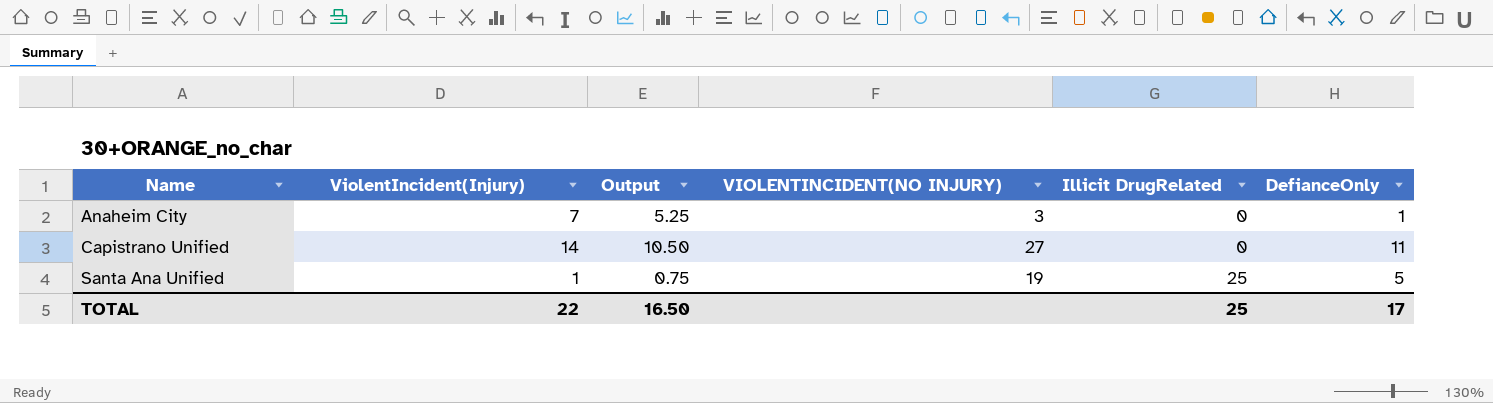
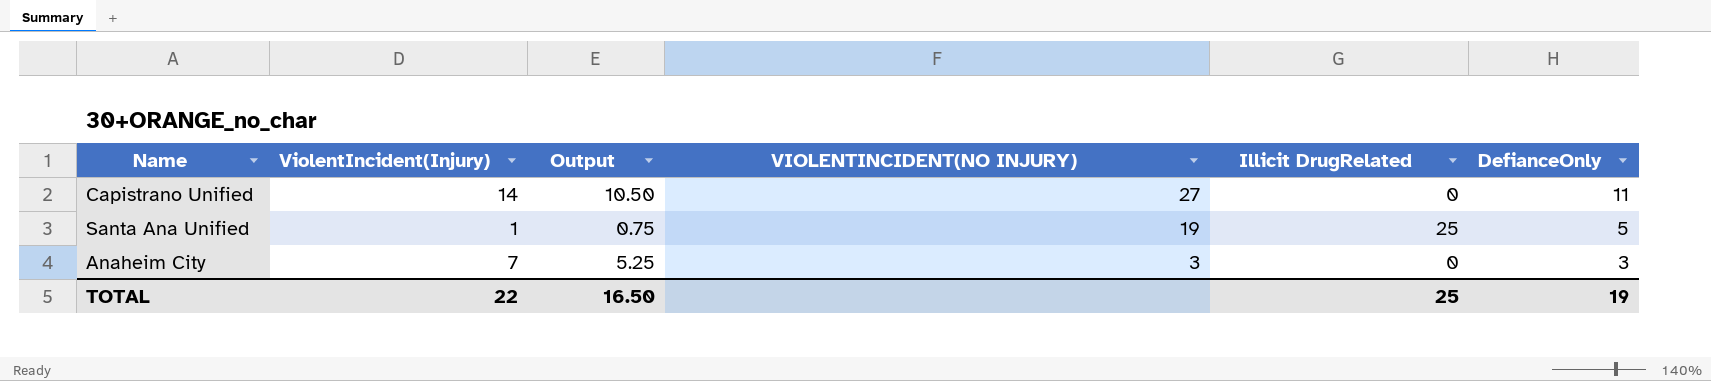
row order: Name ascending -> VIOLENTINCIDENT(NO INJURY) descending
Anaheim City | DefianceOnly: 1 -> 3
TOTAL | DefianceOnly: 17 -> 19

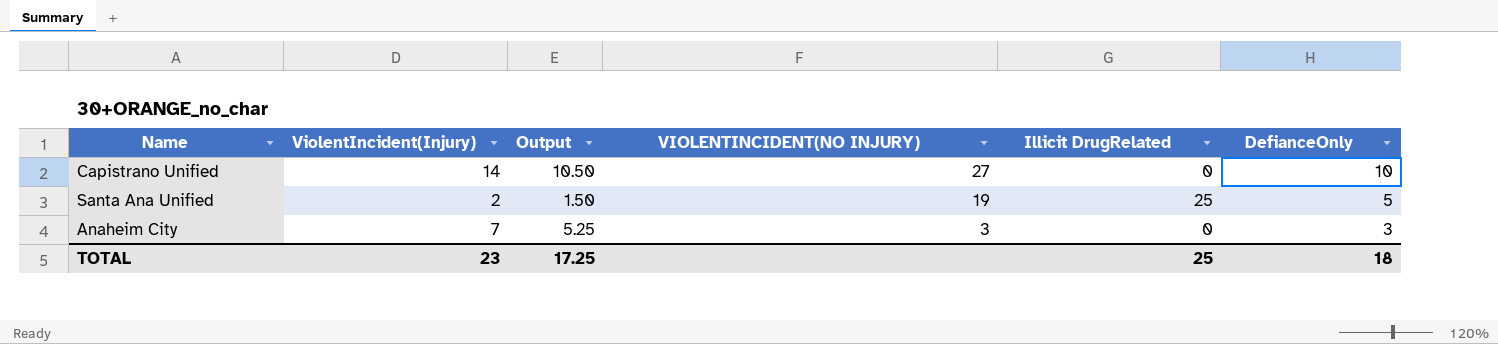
Capistrano Unified | DefianceOnly: 11 -> 10
Santa Ana Unified | ViolentIncident(Injury): 1 -> 2
Santa Ana Unified | Output: 0.75 -> 1.50
TOTAL | ViolentIncident(Injury): 22 -> 23
TOTAL | Output: 16.50 -> 17.25
TOTAL | DefianceOnly: 19 -> 18

